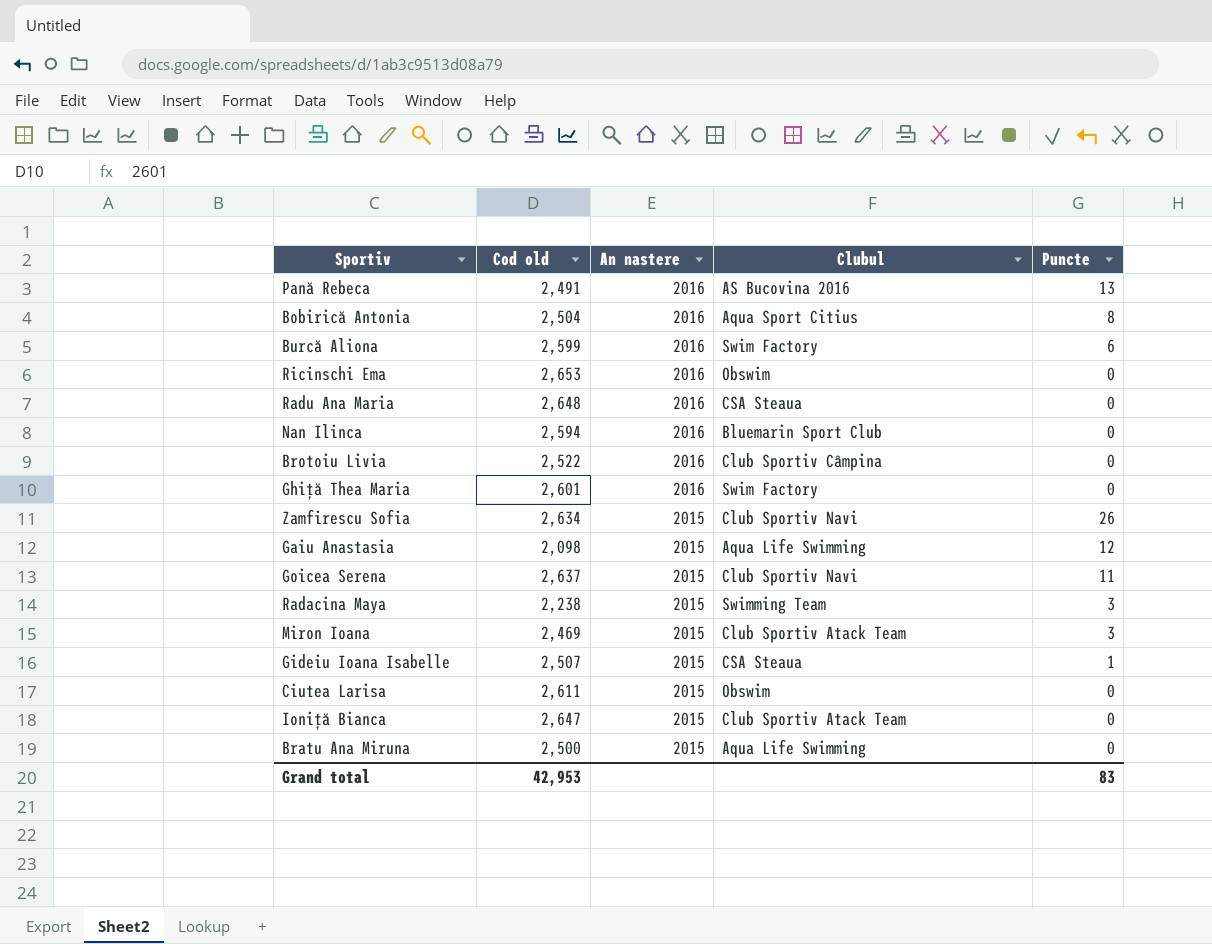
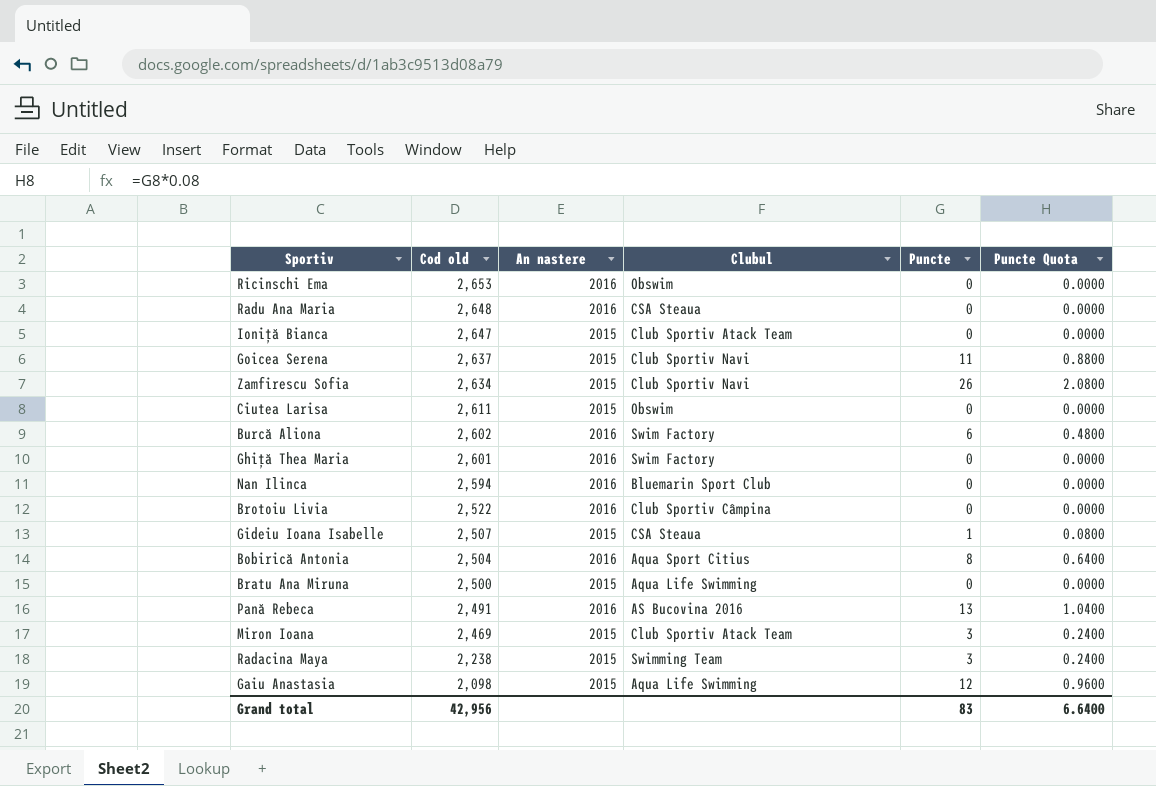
row order: An nastere descending -> Cod old descending
column Puncte Quota | formula: none -> [Puncte] * 0.08
Burcă Aliona | Cod old: 2,599 -> 2,602
Grand total | Cod old: 42,953 -> 42,956

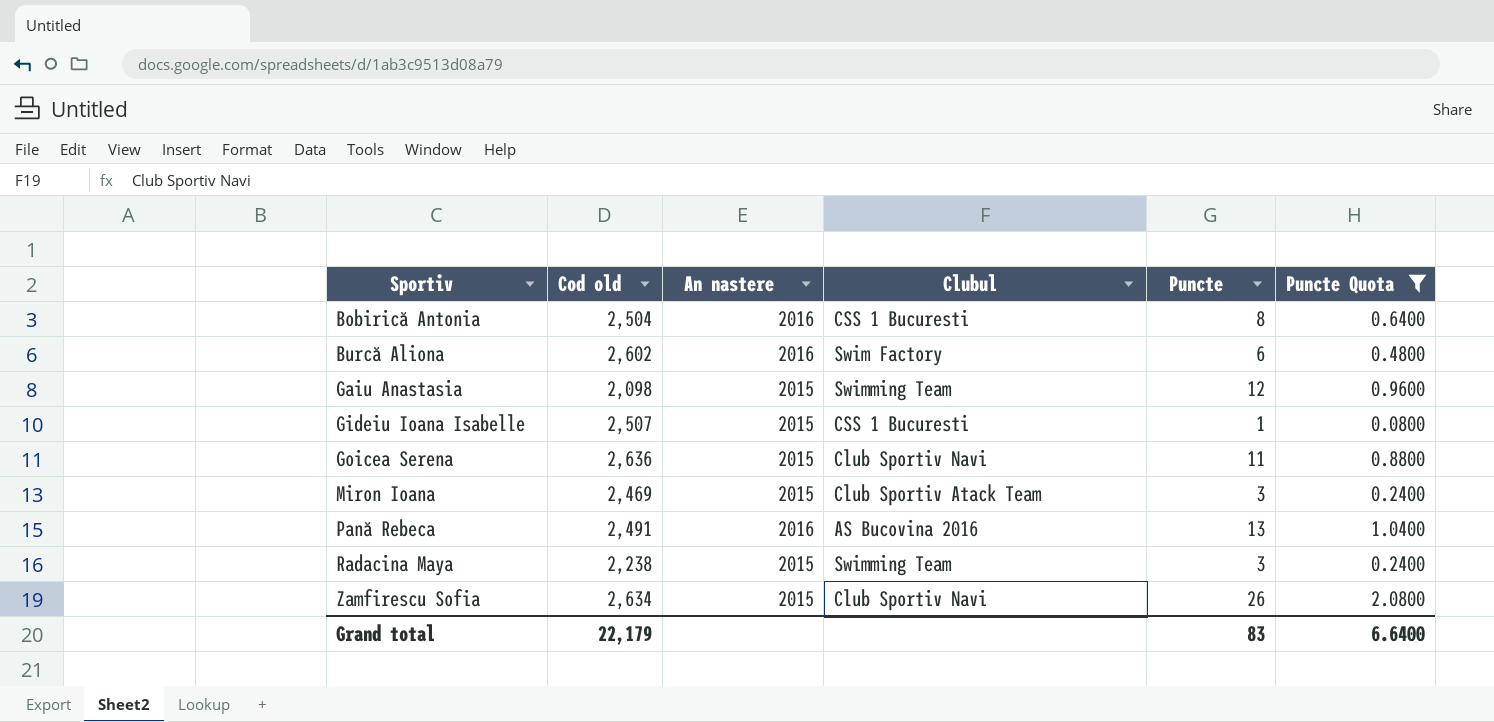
filter: none -> Puncte Quota != 0.0000
row order: Cod old descending -> Sportiv ascending
Bobirică Antonia | Clubul: Aqua Sport Citius -> CSS 1 Bucuresti
Gaiu Anastasia | Clubul: Aqua Life Swimming -> Swimming Team
Gideiu Ioana Isabelle | Clubul: CSA Steaua -> CSS 1 Bucuresti
Goicea Serena | Cod old: 2,637 -> 2,636
Grand total | Cod old: 42,956 -> 22,179

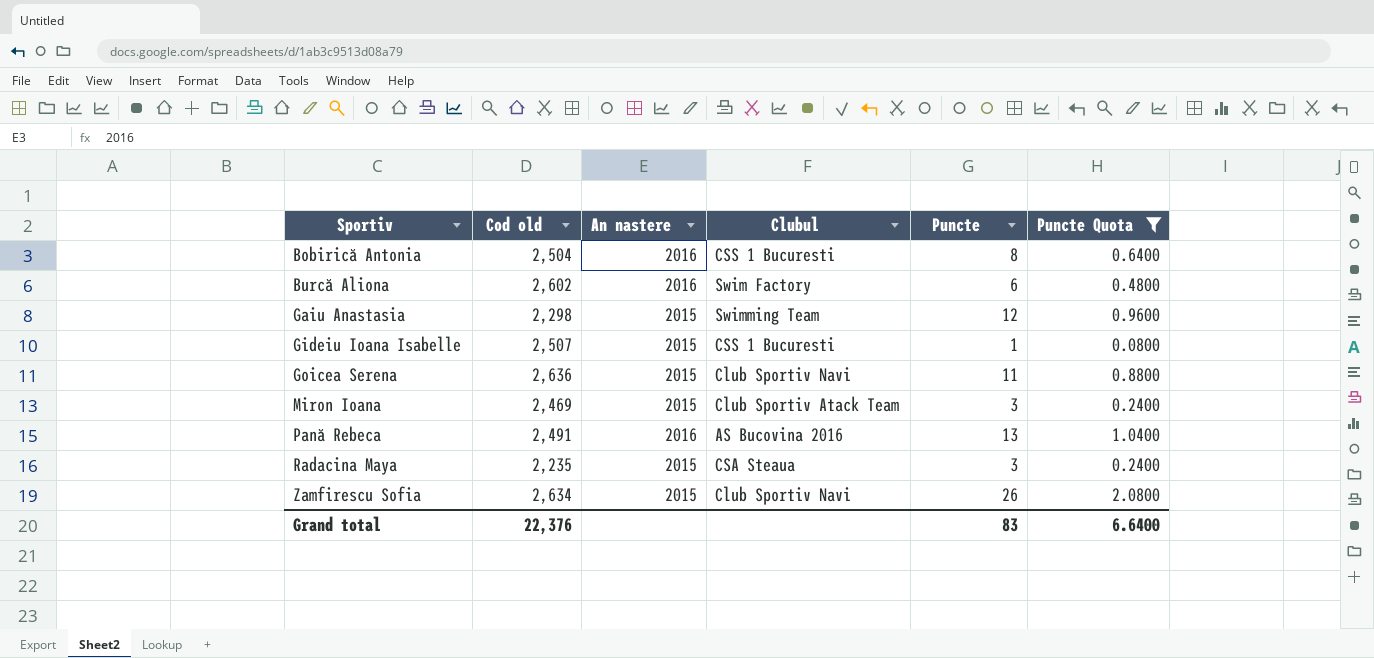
Gaiu Anastasia | Cod old: 2,098 -> 2,298
Radacina Maya | Cod old: 2,238 -> 2,235
Radacina Maya | Clubul: Swimming Team -> CSA Steaua
Grand total | Cod old: 22,179 -> 22,376

